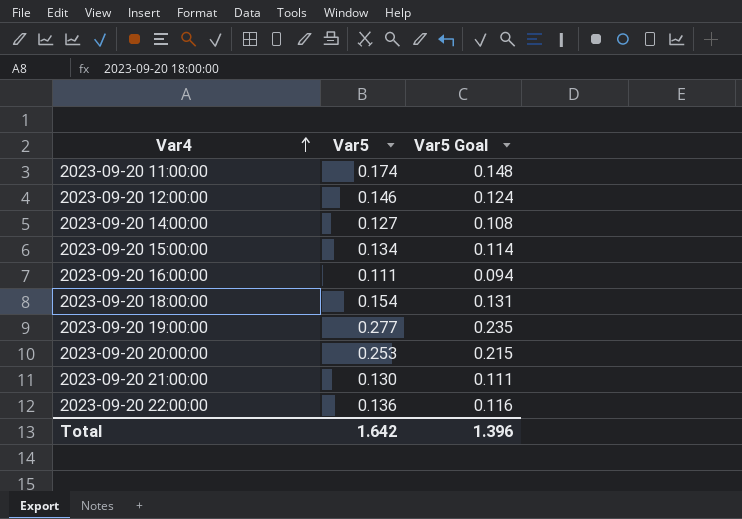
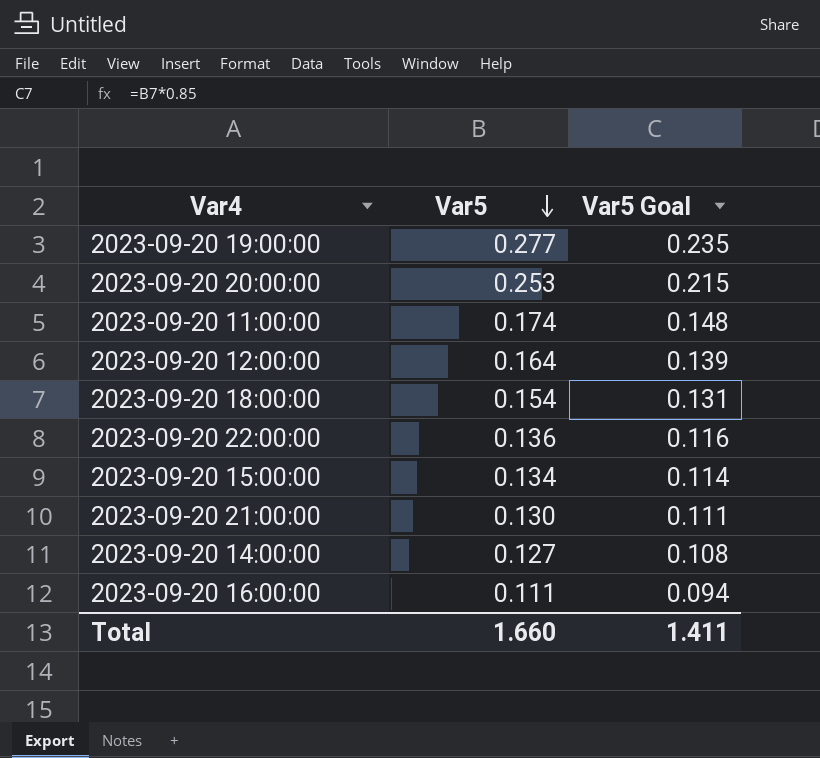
row order: Var4 ascending -> Var5 descending
2023-09-20 12:00:00 | Var5: 0.146 -> 0.164
2023-09-20 12:00:00 | Var5 Goal: 0.124 -> 0.139
Total | Var5: 1.642 -> 1.660
Total | Var5 Goal: 1.396 -> 1.411

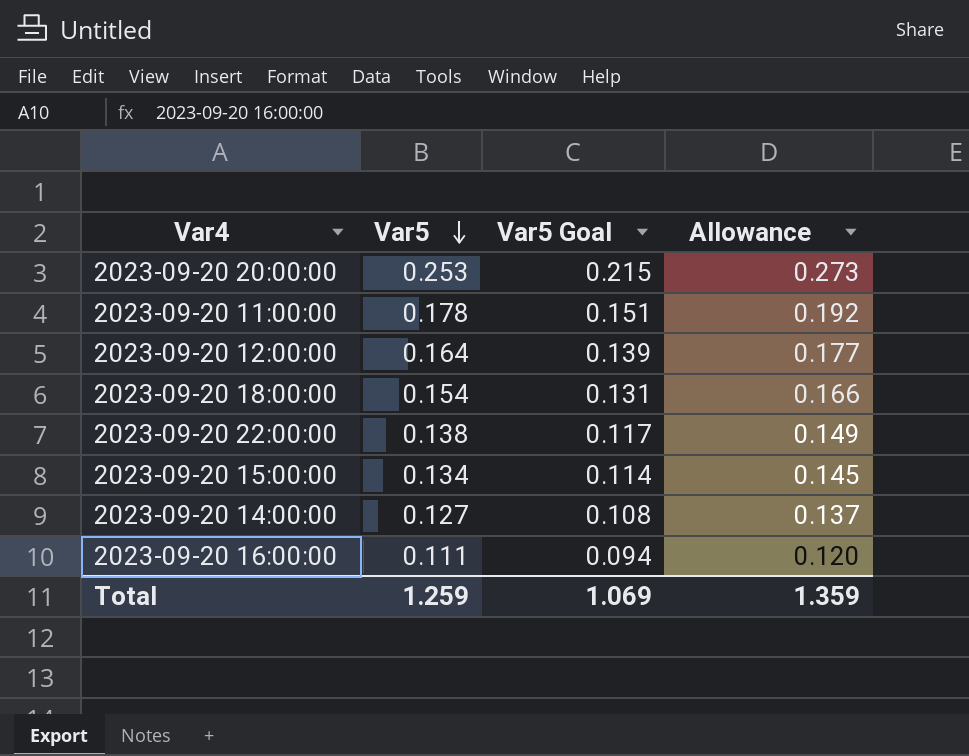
column Allowance | formula: none -> [Var5] * 1.08
row 2023-09-20 19:00:00: 0.277 | 0.235 -> none
row 2023-09-20 21:00:00: 0.130 | 0.111 -> none
2023-09-20 11:00:00 | Var5: 0.174 -> 0.178
2023-09-20 11:00:00 | Var5 Goal: 0.148 -> 0.151
2023-09-20 22:00:00 | Var5: 0.136 -> 0.138
2023-09-20 22:00:00 | Var5 Goal: 0.116 -> 0.117
Total | Var5: 1.660 -> 1.259
Total | Var5 Goal: 1.411 -> 1.069

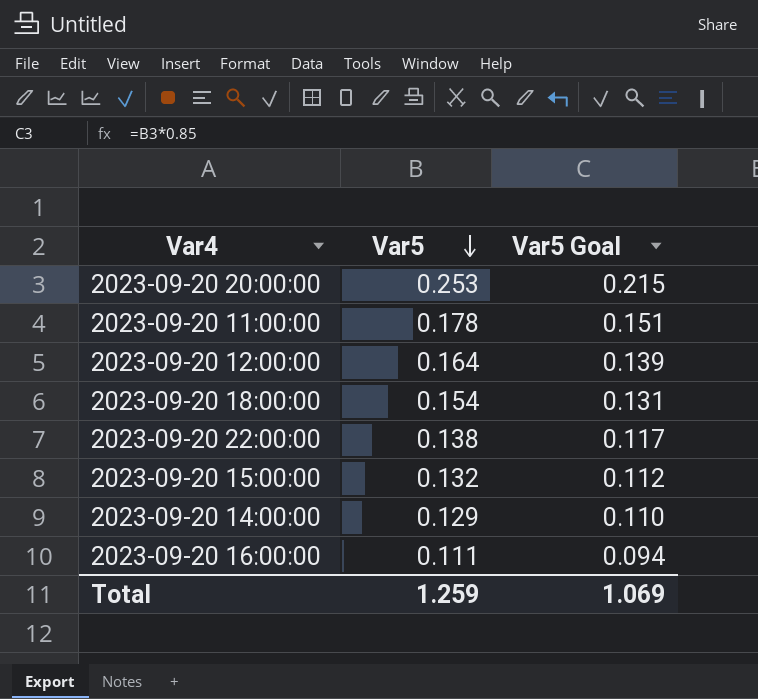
column Allowance | formula: [Var5] * 1.08 -> none
2023-09-20 15:00:00 | Var5: 0.134 -> 0.132
2023-09-20 15:00:00 | Var5 Goal: 0.114 -> 0.112
2023-09-20 14:00:00 | Var5: 0.127 -> 0.129
2023-09-20 14:00:00 | Var5 Goal: 0.108 -> 0.110

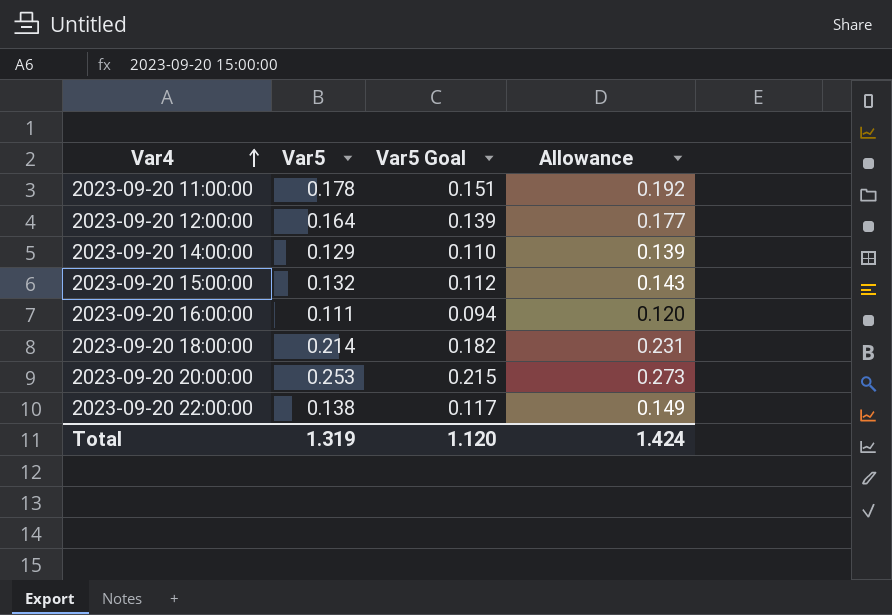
row order: Var5 descending -> Var4 ascending
column Allowance | formula: none -> [Var5] * 1.08
2023-09-20 18:00:00 | Var5: 0.154 -> 0.214
2023-09-20 18:00:00 | Var5 Goal: 0.131 -> 0.182
Total | Var5: 1.259 -> 1.319
Total | Var5 Goal: 1.069 -> 1.120

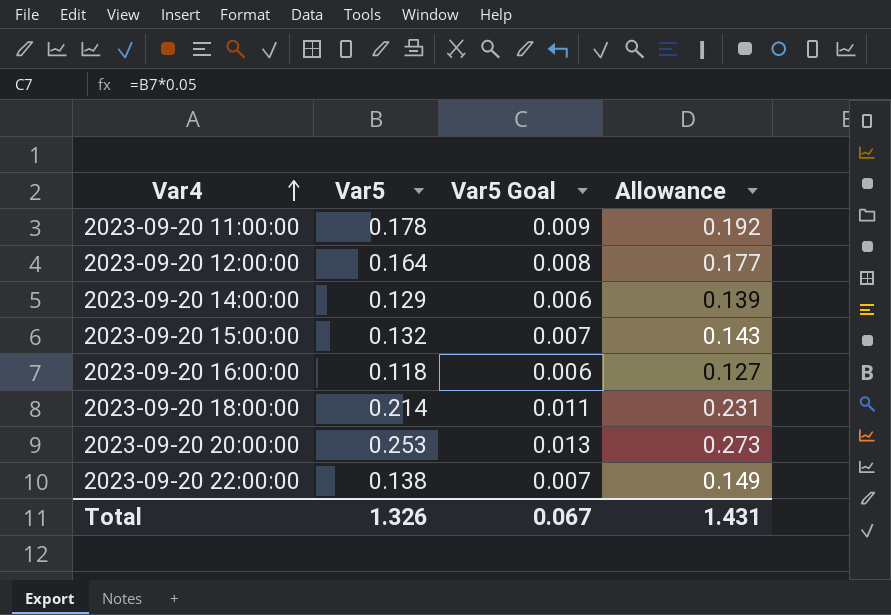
column Var5 Goal | formula: [Var5] * 0.85 -> [Var5] * 0.05
2023-09-20 16:00:00 | Var5: 0.111 -> 0.118
2023-09-20 16:00:00 | Allowance: 0.120 -> 0.127
Total | Var5: 1.319 -> 1.326
Total | Var5 Goal: 1.120 -> 0.067
Total | Allowance: 1.424 -> 1.431

